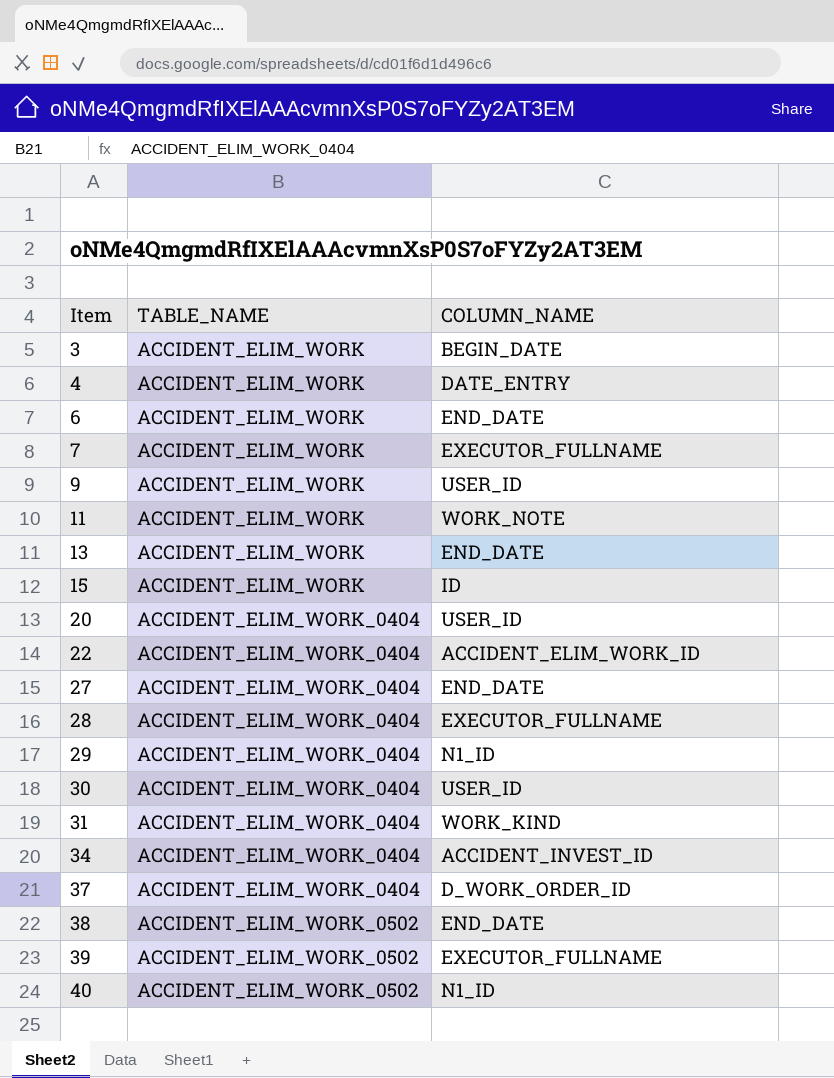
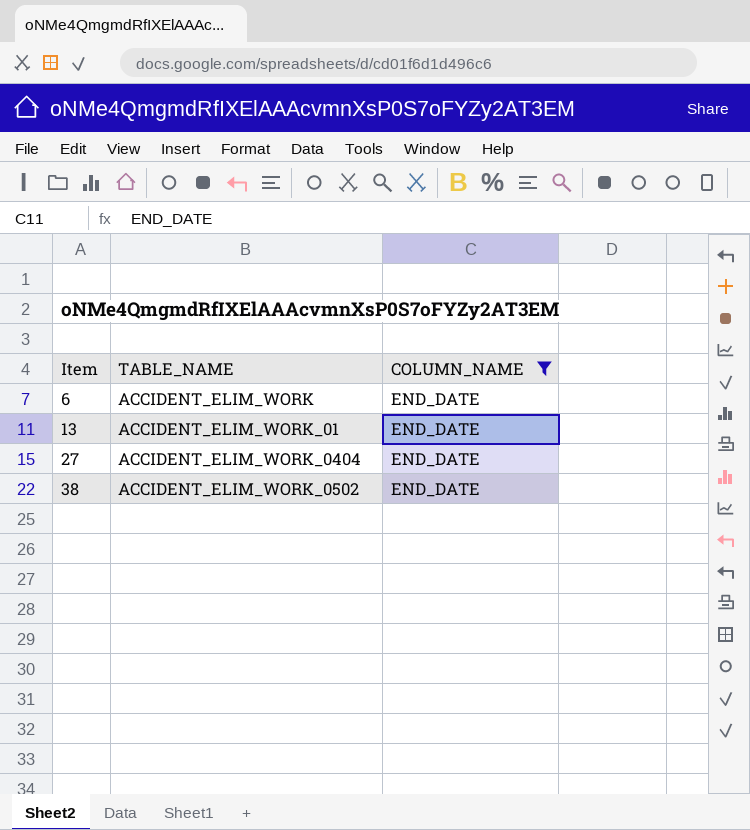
filter: none -> COLUMN_NAME = END_DATE
13 | TABLE_NAME: ACCIDENT_ELIM_WORK -> ACCIDENT_ELIM_WORK_01

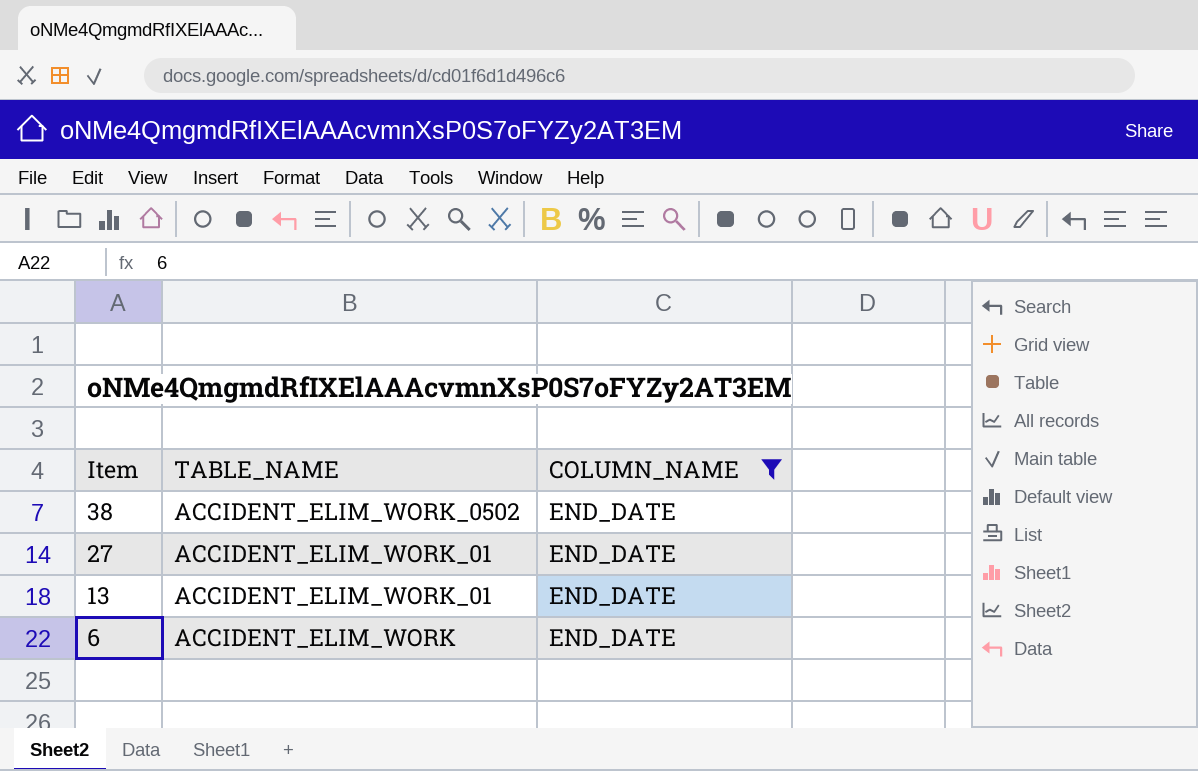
row order: Item ascending -> Item descending
27 | TABLE_NAME: ACCIDENT_ELIM_WORK_0404 -> ACCIDENT_ELIM_WORK_01

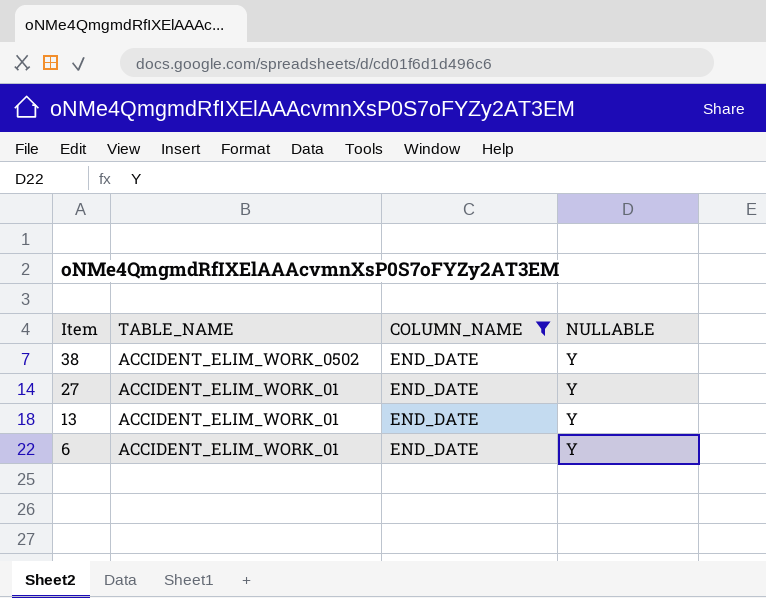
column NULLABLE | position: none -> 4
6 | TABLE_NAME: ACCIDENT_ELIM_WORK -> ACCIDENT_ELIM_WORK_01

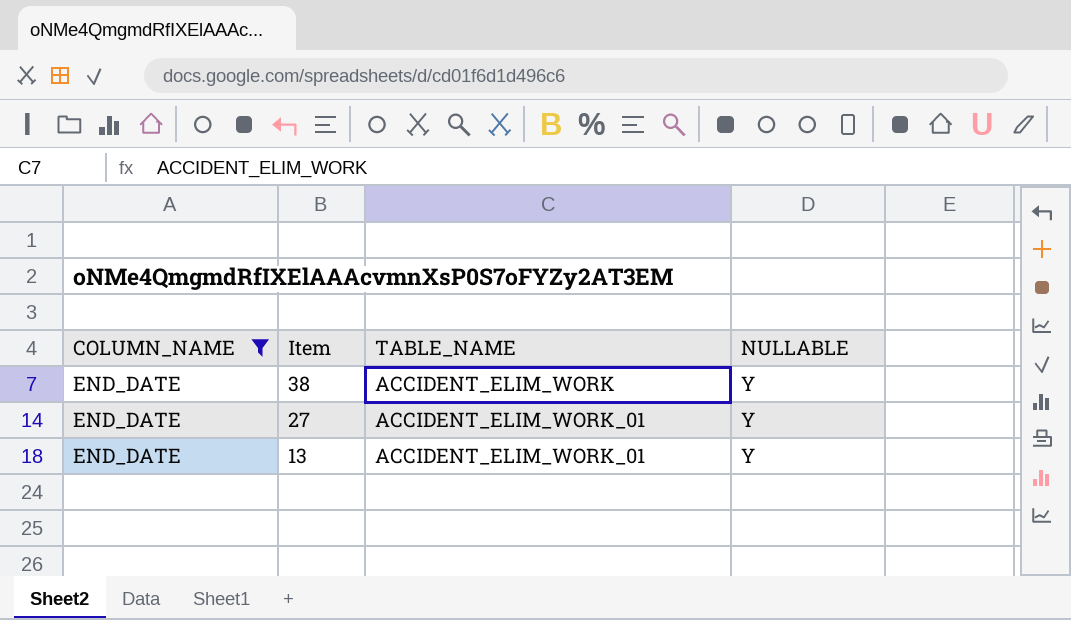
column COLUMN_NAME | position: 3 -> 1
row 6: ACCIDENT_ELIM_WORK_01 | END_DATE | Y -> none
38 | TABLE_NAME: ACCIDENT_ELIM_WORK_0502 -> ACCIDENT_ELIM_WORK

